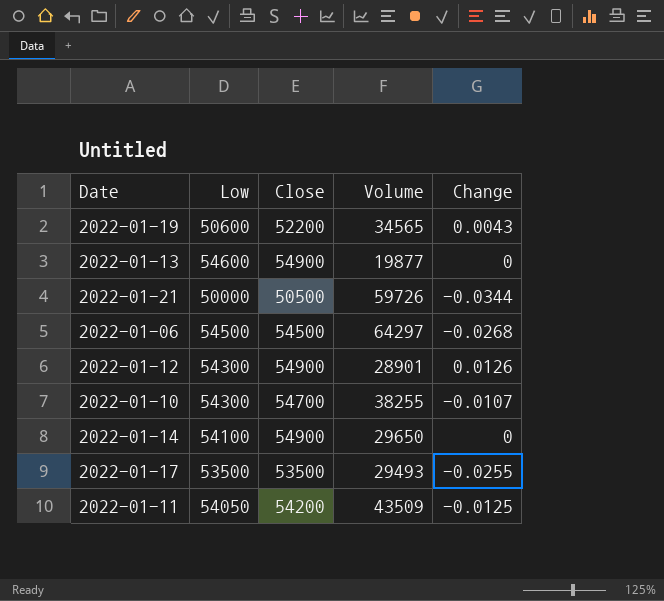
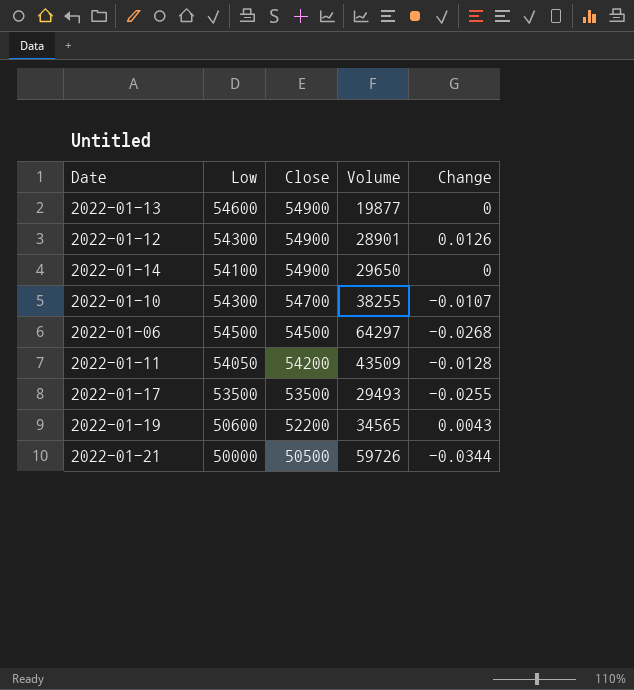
row order: none -> Close descending
2022-01-11 | Change: -0.0125 -> -0.0128

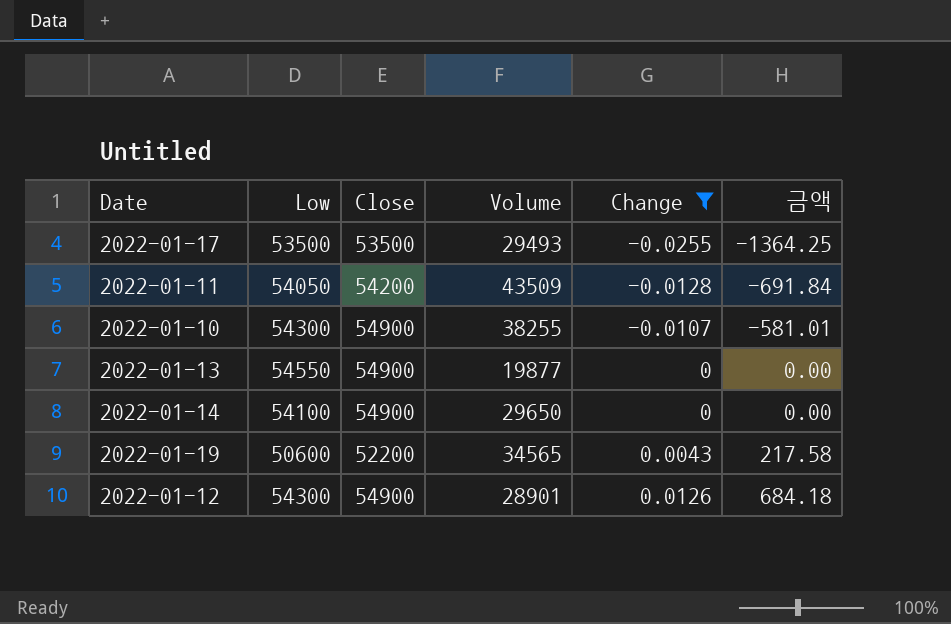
filter: none -> Change >= -0.0255
row order: Close descending -> Change ascending
column 금액 | formula: none -> [Low] * [Change]
2022-01-10 | Close: 54700 -> 54900
2022-01-13 | Low: 54600 -> 54550

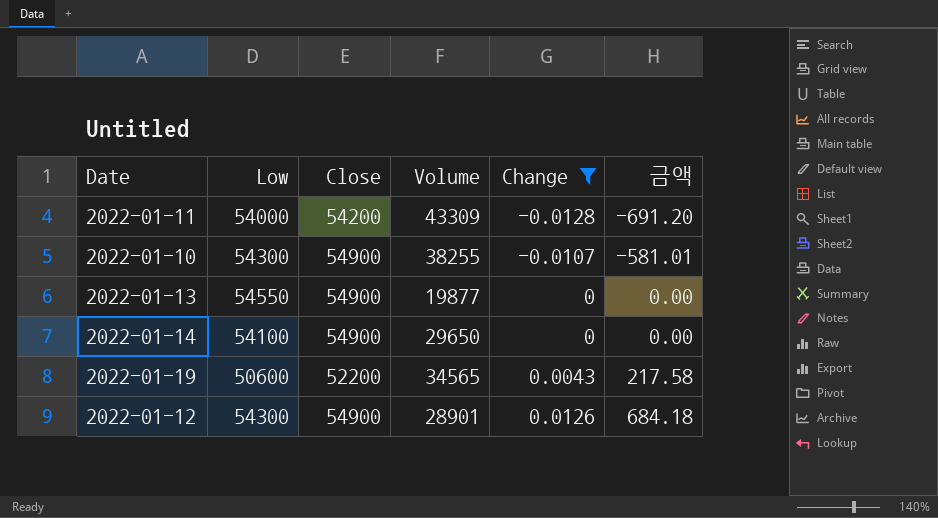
row 2022-01-17: 53500 | 53500 | 29493 | -0.0255 | -1364.25 -> none
2022-01-11 | Low: 54050 -> 54000
2022-01-11 | Volume: 43509 -> 43309
2022-01-11 | 금액: -691.84 -> -691.20

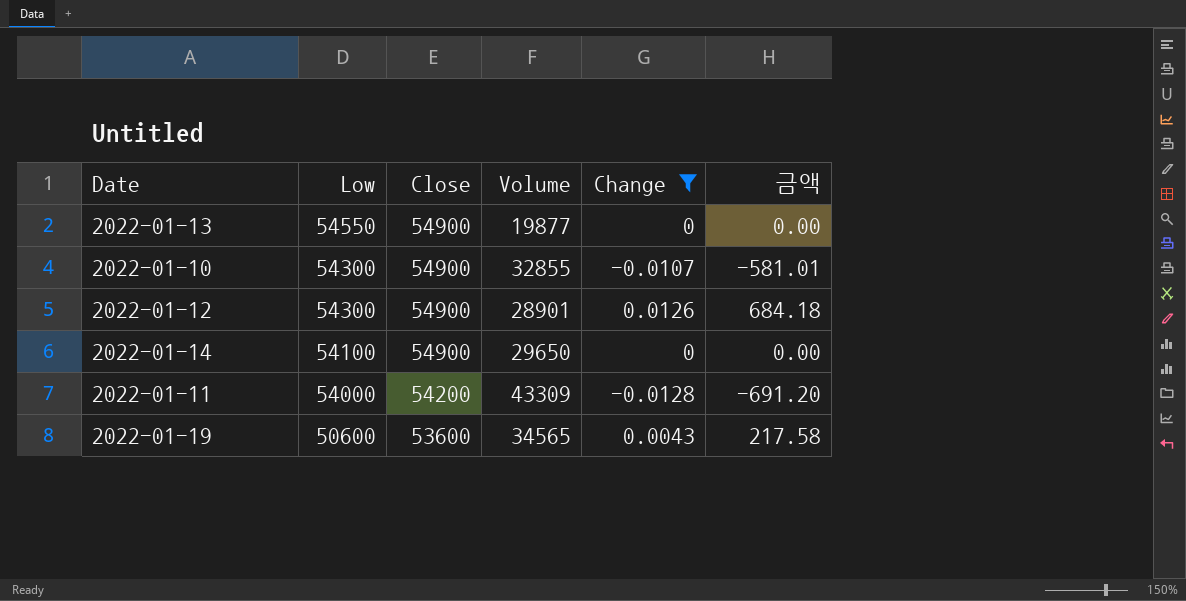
row order: Change ascending -> Low descending
2022-01-10 | Volume: 38255 -> 32855
2022-01-19 | Close: 52200 -> 53600

